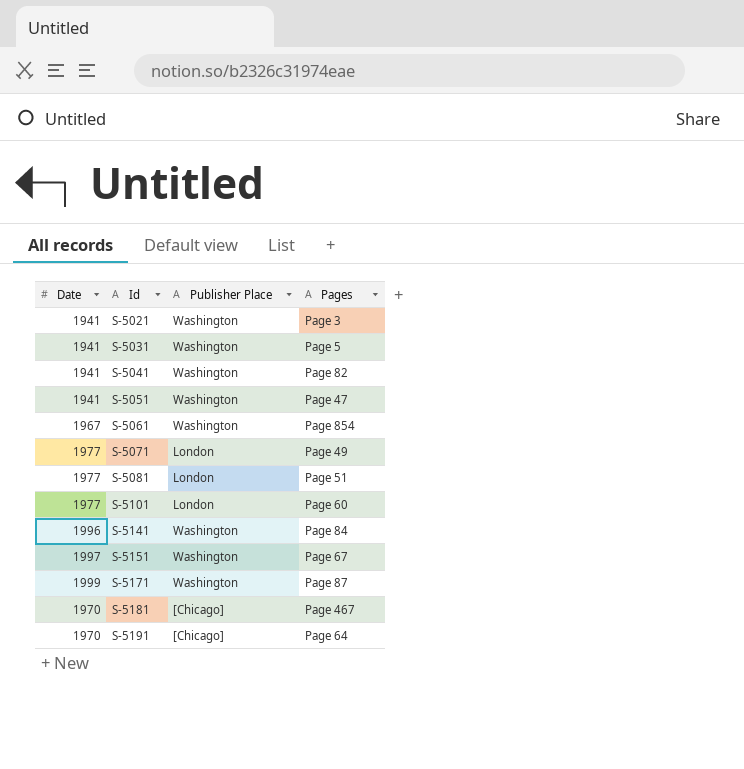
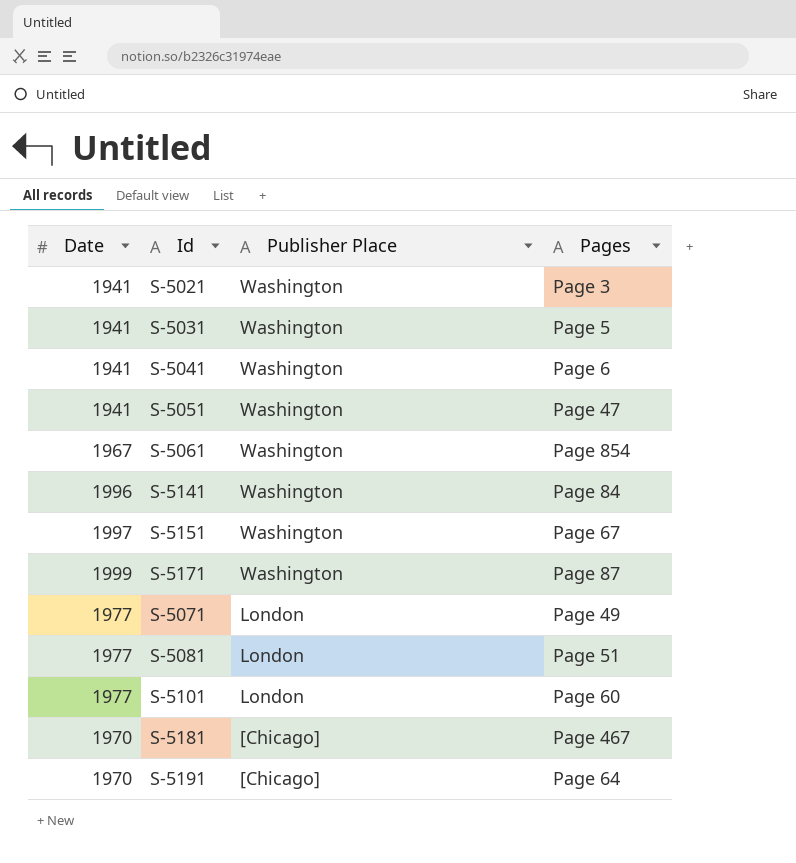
row order: Id ascending -> Publisher Place descending
S-5041 | Pages: Page 82 -> Page 6

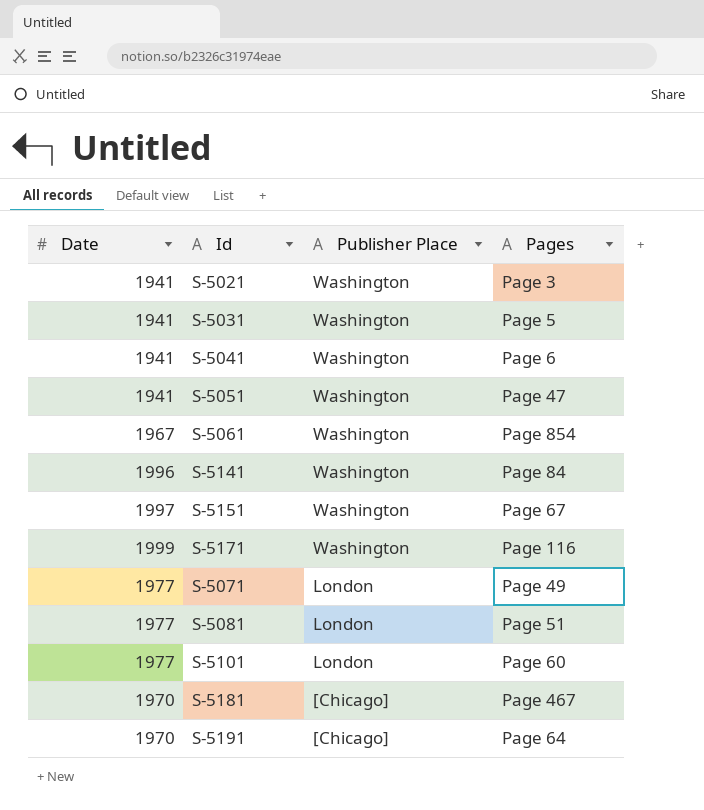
S-5171 | Pages: Page 87 -> Page 116

